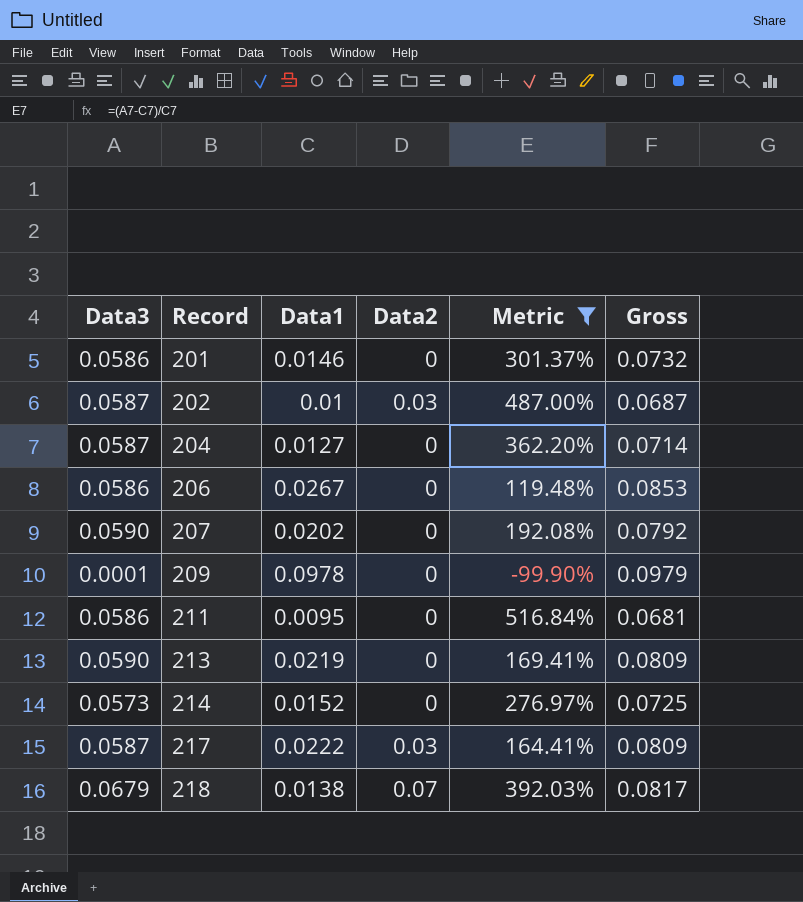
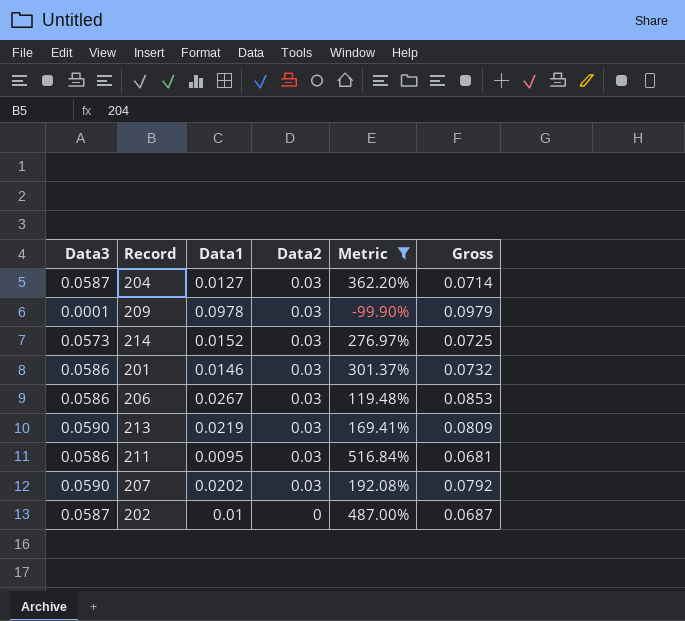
row order: Record ascending -> Data2 descending
row 217: 0.0587 | 0.0222 | 0.03 | 164.41% | 0.0809 -> none
row 218: 0.0679 | 0.0138 | 0.07 | 392.03% | 0.0817 -> none
204 | Data2: 0 -> 0.03
209 | Data2: 0 -> 0.03
214 | Data2: 0 -> 0.03
201 | Data2: 0 -> 0.03
206 | Data2: 0 -> 0.03
213 | Data2: 0 -> 0.03
211 | Data2: 0 -> 0.03
207 | Data2: 0 -> 0.03
202 | Data2: 0.03 -> 0

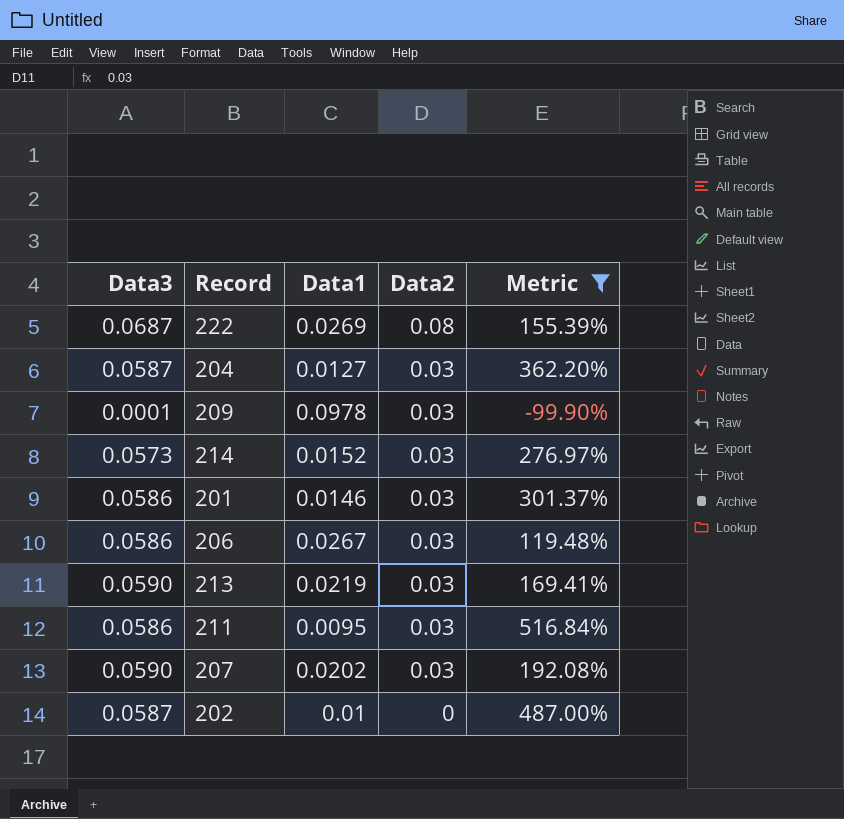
column Gross | formula: [Data3] + [Data1] -> none
row 222: none -> 0.0687 | 0.0269 | 0.08 | 155.39%

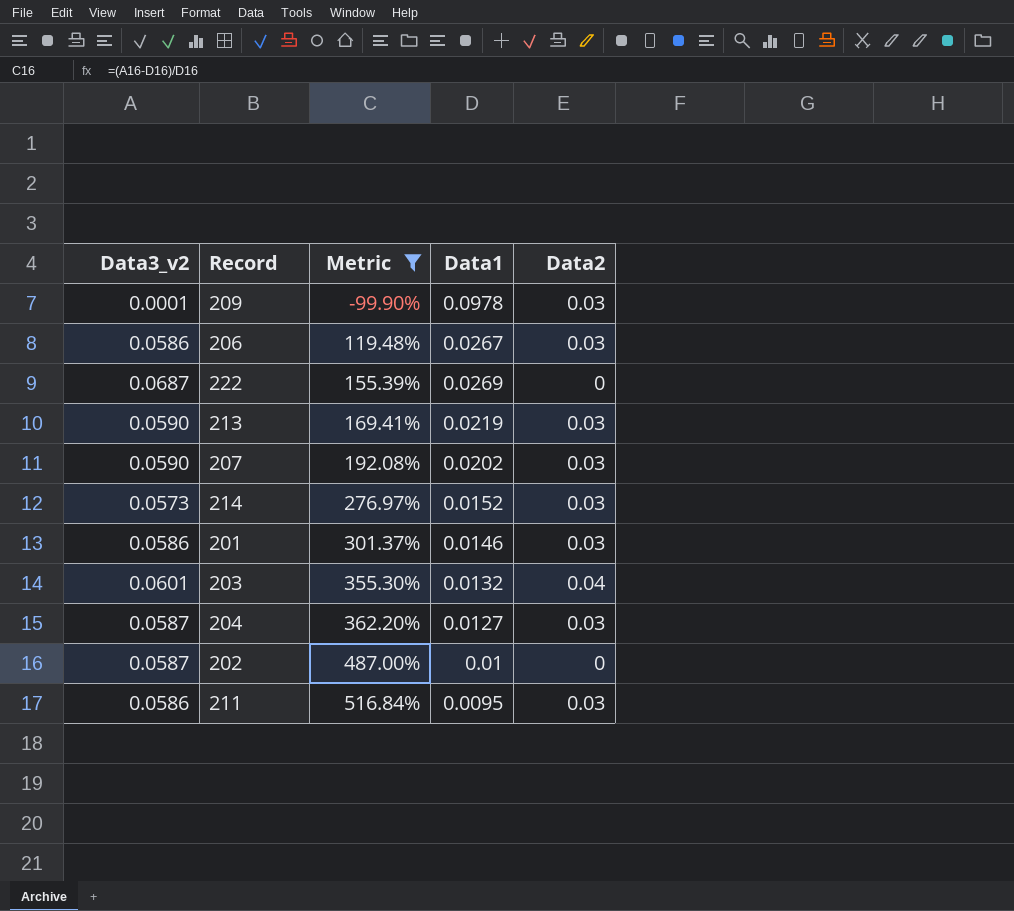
row order: Data2 descending -> Metric ascending
column name: Data3 -> Data3_v2
column Metric | position: 5 -> 3
222 | Data2: 0.08 -> 0
row 203: none -> 0.0601 | 355.30% | 0.0132 | 0.04

